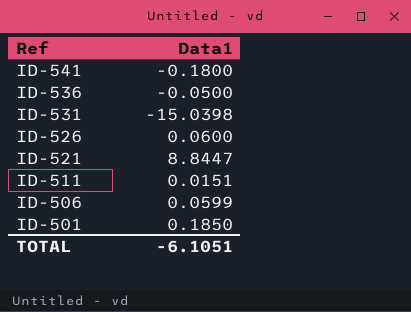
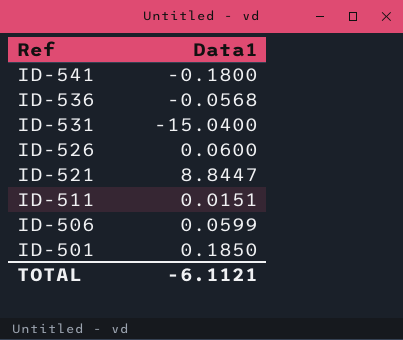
ID-536 | Data1: -0.0500 -> -0.0568
ID-531 | Data1: -15.0398 -> -15.0400
TOTAL | Data1: -6.1051 -> -6.1121

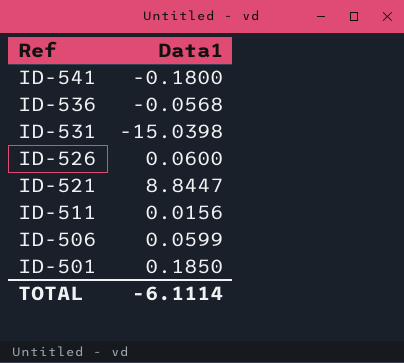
ID-531 | Data1: -15.0400 -> -15.0398
ID-511 | Data1: 0.0151 -> 0.0156
TOTAL | Data1: -6.1121 -> -6.1114

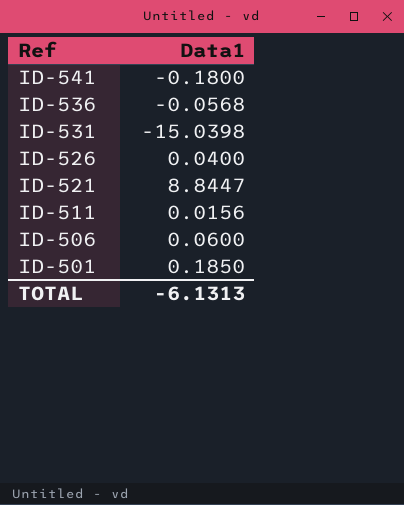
ID-526 | Data1: 0.0600 -> 0.0400
ID-506 | Data1: 0.0599 -> 0.0600
TOTAL | Data1: -6.1114 -> -6.1313

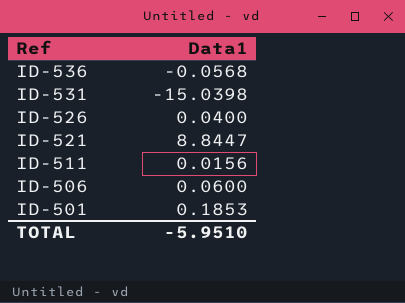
row ID-541: -0.1800 -> none
ID-501 | Data1: 0.1850 -> 0.1853
TOTAL | Data1: -6.1313 -> -5.9510

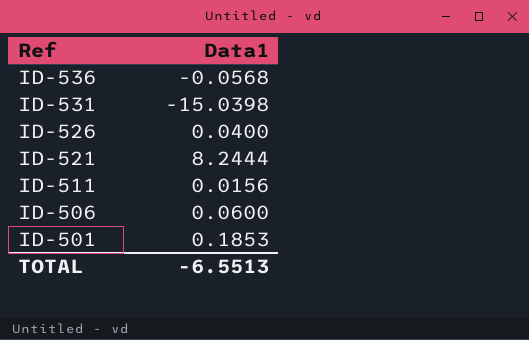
ID-521 | Data1: 8.8447 -> 8.2444
TOTAL | Data1: -5.9510 -> -6.5513

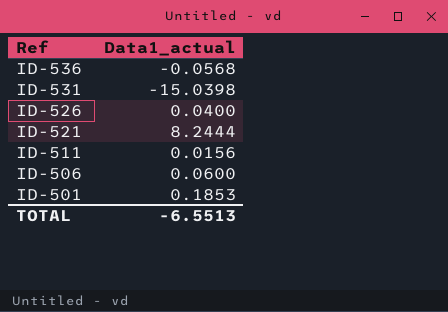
column name: Data1 -> Data1_actual

